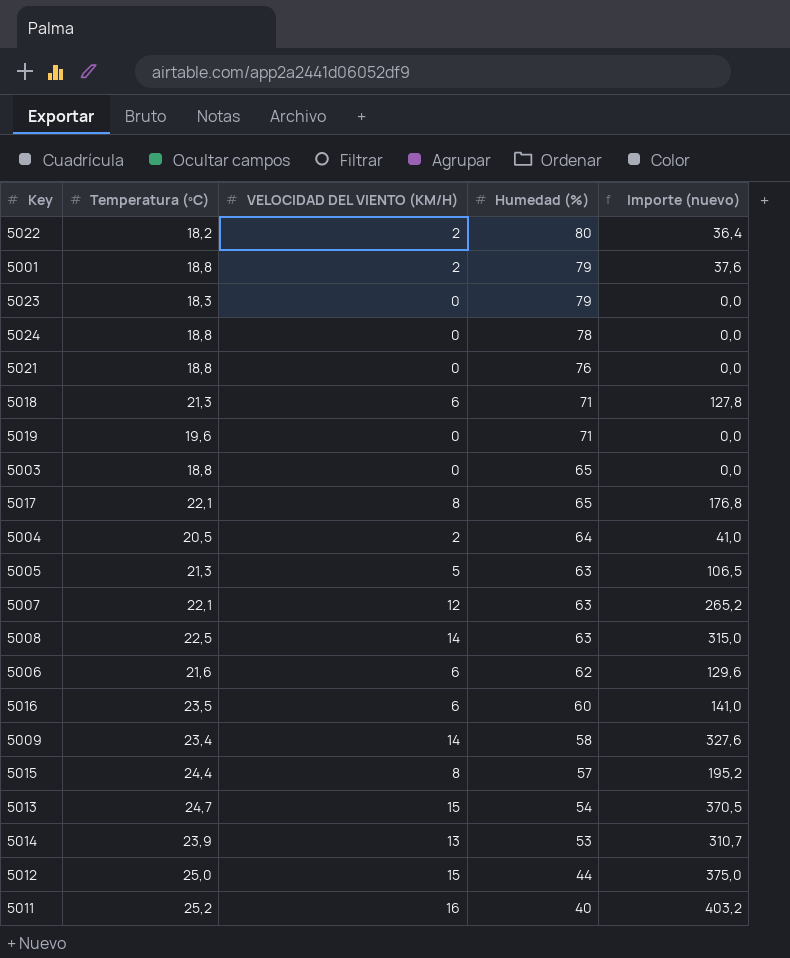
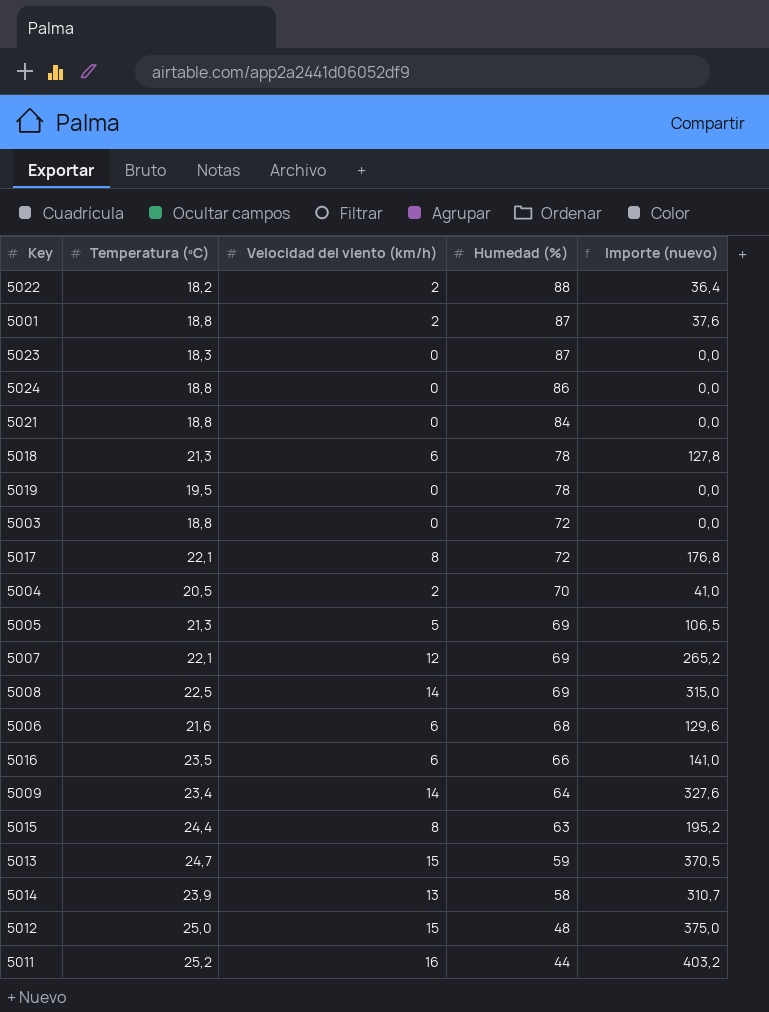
column name: VELOCIDAD DEL VIENTO (KM/H) -> Velocidad del viento (km/h)
5022 | Humedad (%): 80 -> 88
5001 | Humedad (%): 79 -> 87
5023 | Humedad (%): 79 -> 87
5024 | Humedad (%): 78 -> 86
5021 | Humedad (%): 76 -> 84
5018 | Humedad (%): 71 -> 78
5019 | Temperatura (ºC): 19,6 -> 19,5
5019 | Humedad (%): 71 -> 78
5003 | Humedad (%): 65 -> 72
5017 | Humedad (%): 65 -> 72
5004 | Humedad (%): 64 -> 70
5005 | Humedad (%): 63 -> 69
5007 | Humedad (%): 63 -> 69
5008 | Humedad (%): 63 -> 69
5006 | Humedad (%): 62 -> 68
5016 | Humedad (%): 60 -> 66
5009 | Humedad (%): 58 -> 64
5015 | Humedad (%): 57 -> 63
5013 | Humedad (%): 54 -> 59
5014 | Humedad (%): 53 -> 58
5012 | Humedad (%): 44 -> 48
5011 | Humedad (%): 40 -> 44

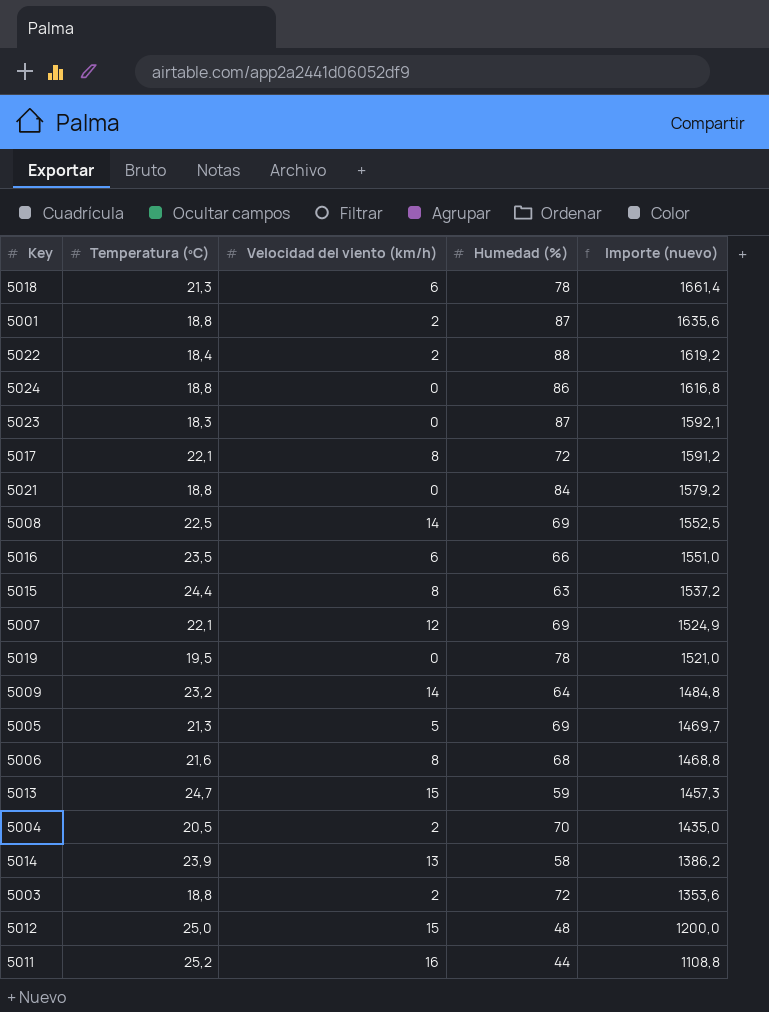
row order: Humedad (%) descending -> Importe (nuevo) descending
column Importe (nuevo) | formula: [Temperatura (ºC)] * [Velocidad del viento (km/h)] -> [Temperatura (ºC)] * [Humedad (%)]
5022 | Temperatura (ºC): 18,2 -> 18,4
5009 | Temperatura (ºC): 23,4 -> 23,2
5006 | Velocidad del viento (km/h): 6 -> 8
5003 | Velocidad del viento (km/h): 0 -> 2

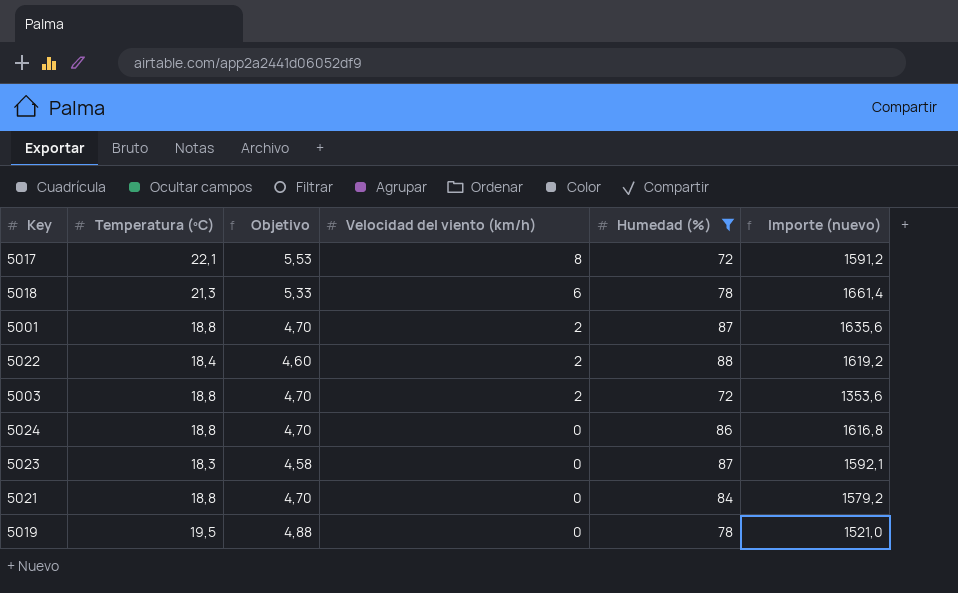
filter: none -> Humedad (%) >= 72
row order: Importe (nuevo) descending -> Velocidad del viento (km/h) descending
column Objetivo | formula: none -> [Temperatura (ºC)] * 0,25

